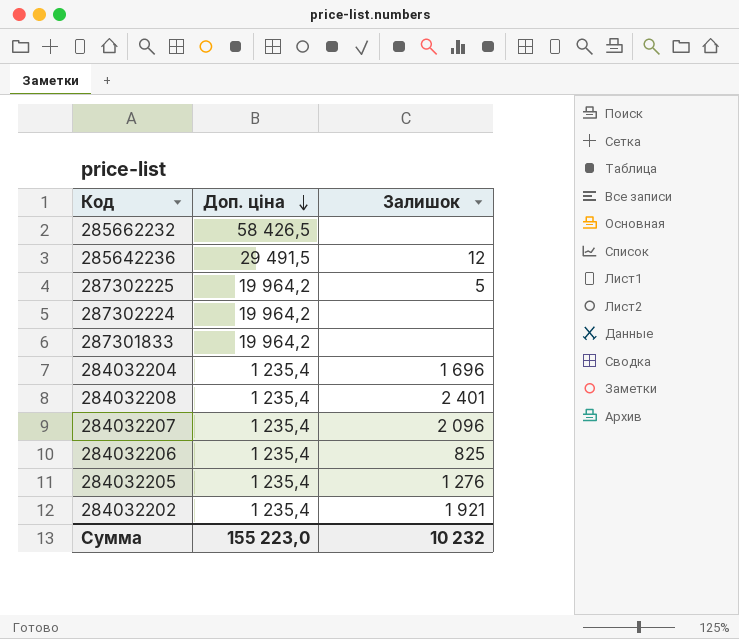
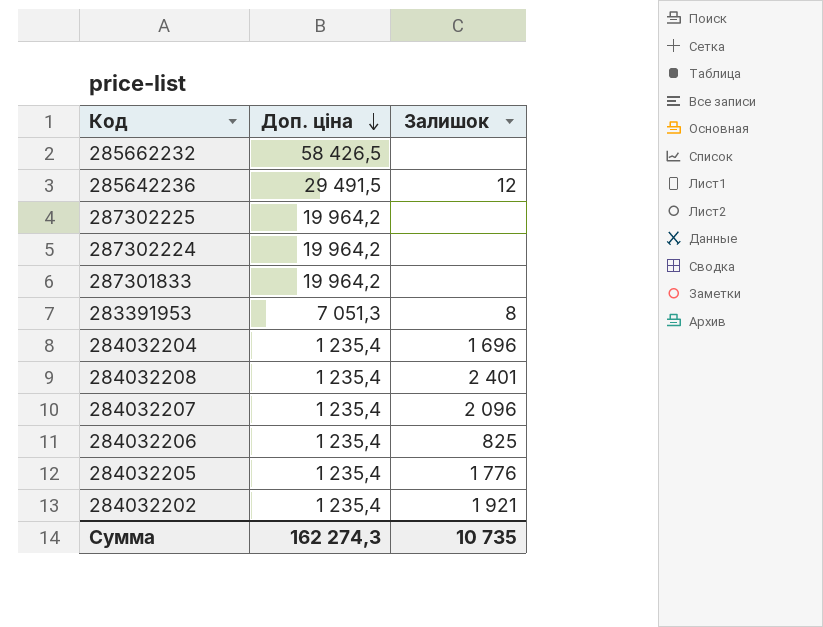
287302225 | Залишок: 5 -> none
row 283391953: none -> 7 051,3 | 8
284032205 | Залишок: 1 276 -> 1 776
Сумма | Доп. ціна: 155 223,0 -> 162 274,3
Сумма | Залишок: 10 232 -> 10 735

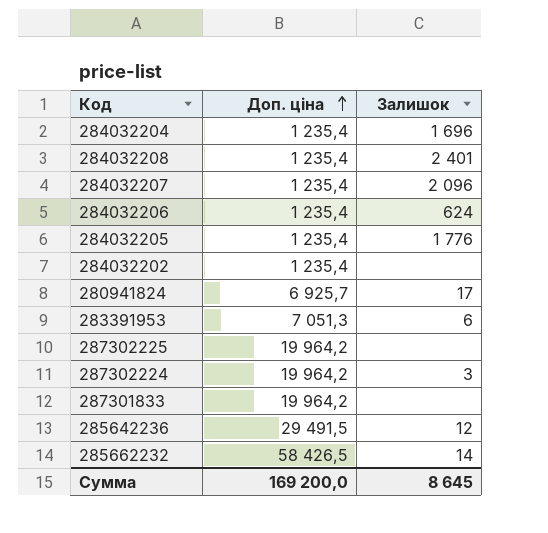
row order: Доп. ціна descending -> Доп. ціна ascending
284032206 | Залишок: 825 -> 624
284032202 | Залишок: 1 921 -> none
row 280941824: none -> 6 925,7 | 17
283391953 | Залишок: 8 -> 6
287302224 | Залишок: none -> 3
285662232 | Залишок: none -> 14
Сумма | Доп. ціна: 162 274,3 -> 169 200,0
Сумма | Залишок: 10 735 -> 8 645

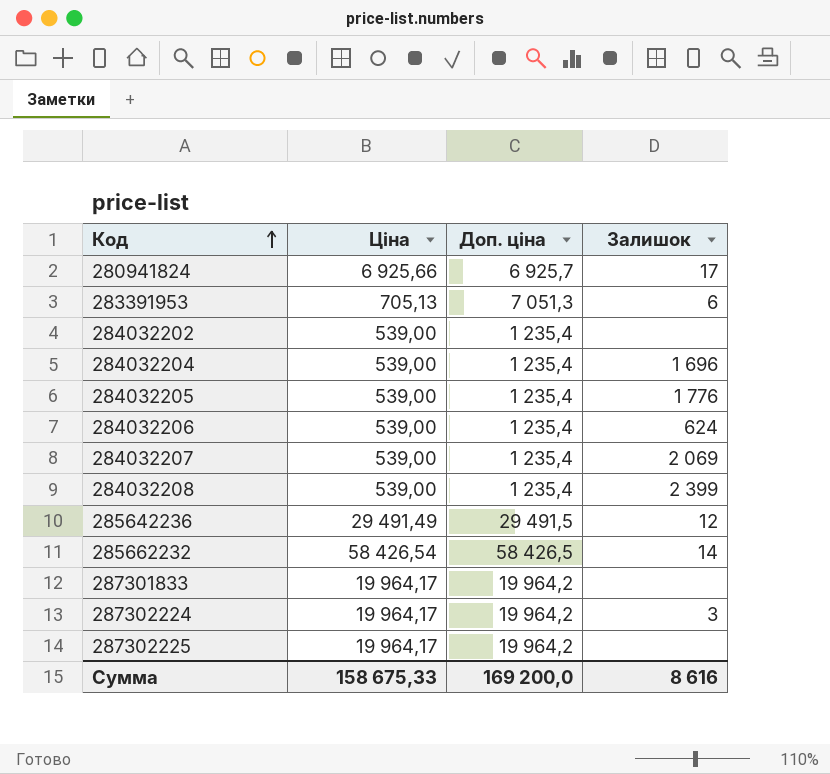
row order: Доп. ціна ascending -> Код ascending
column Ціна | position: none -> 2
284032207 | Залишок: 2 096 -> 2 069
284032208 | Залишок: 2 401 -> 2 399
Сумма | Залишок: 8 645 -> 8 616

